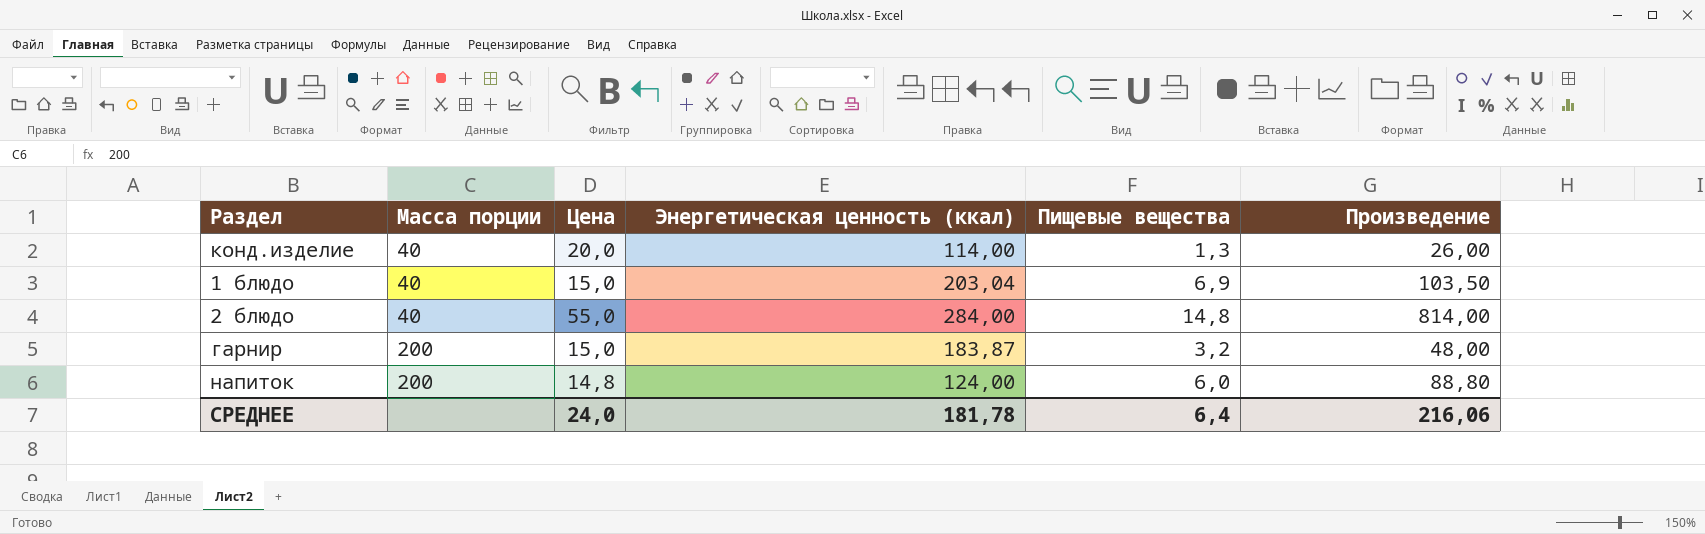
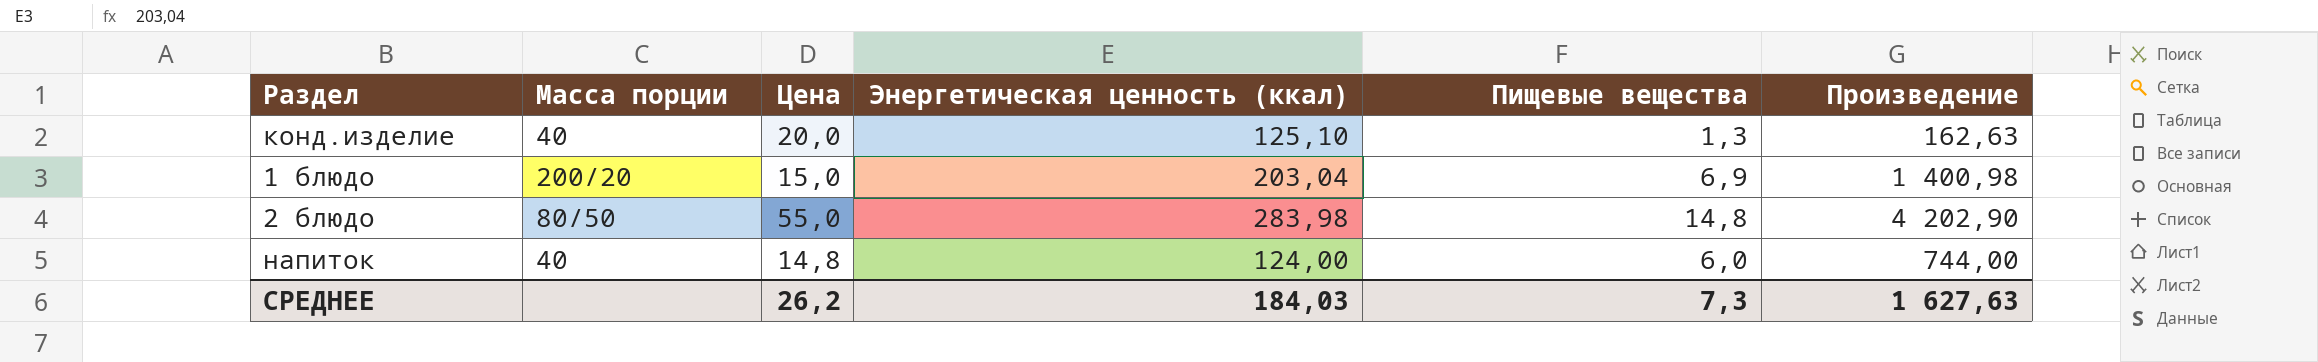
column Произведение | formula: [Цена] * [Пищевые вещества] -> [Энергетическая ценность (ккал)] * [Пищевые вещества]
row гарнир: 200 | 15,0 | 183,87 | 3,2 | 48,00 -> none
конд.изделие | Энергетическая ценность (ккал): 114,00 -> 125,10
1 блюдо | Масса порции: 40 -> 200/20
2 блюдо | Масса порции: 40 -> 80/50
2 блюдо | Энергетическая ценность (ккал): 284,00 -> 283,98
напиток | Масса порции: 200 -> 40
СРЕДНЕЕ | Цена: 24,0 -> 26,2
СРЕДНЕЕ | Энергетическая ценность (ккал): 181,78 -> 184,03
СРЕДНЕЕ | Пищевые вещества: 6,4 -> 7,3
СРЕДНЕЕ | Произведение: 216,06 -> 1 627,63

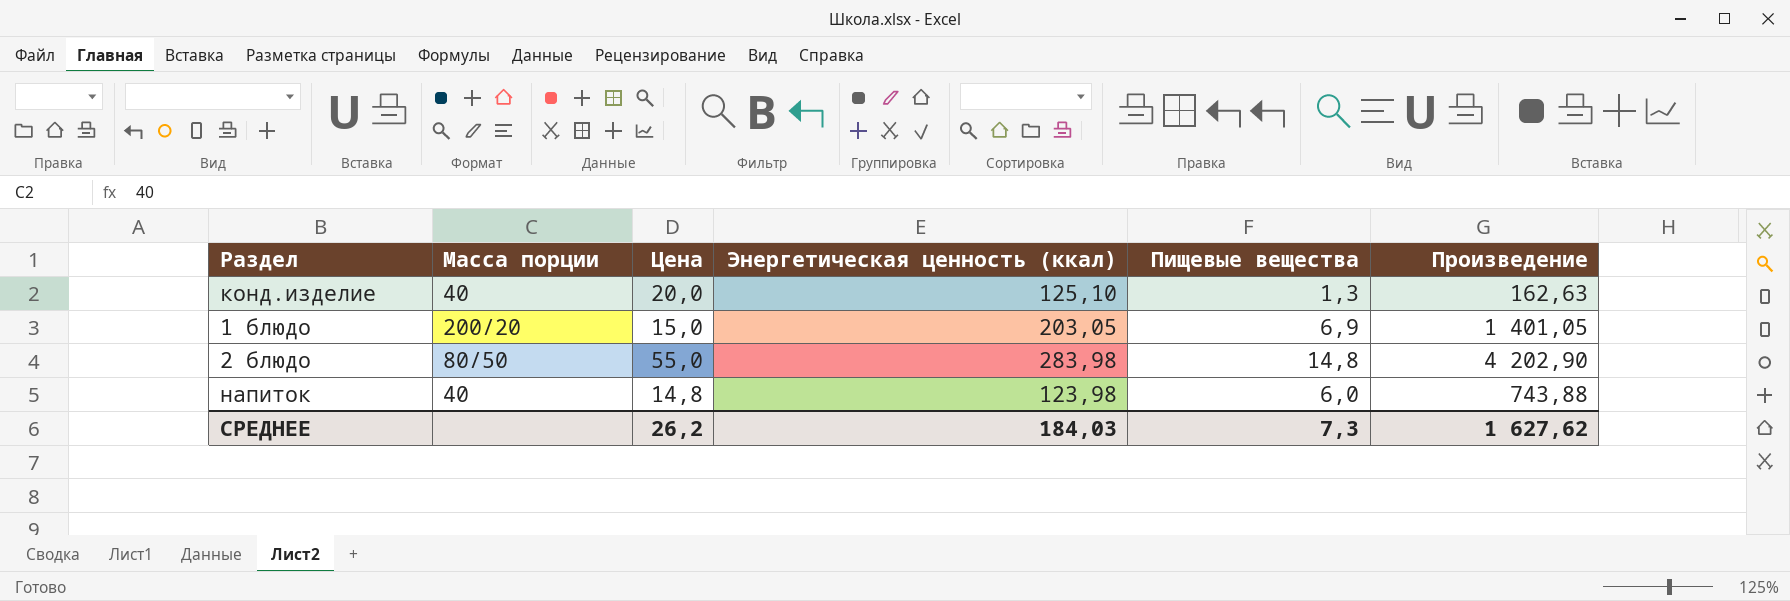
1 блюдо | Энергетическая ценность (ккал): 203,04 -> 203,05
1 блюдо | Произведение: 1 400,98 -> 1 401,05
напиток | Энергетическая ценность (ккал): 124,00 -> 123,98
напиток | Произведение: 744,00 -> 743,88
СРЕДНЕЕ | Произведение: 1 627,63 -> 1 627,62

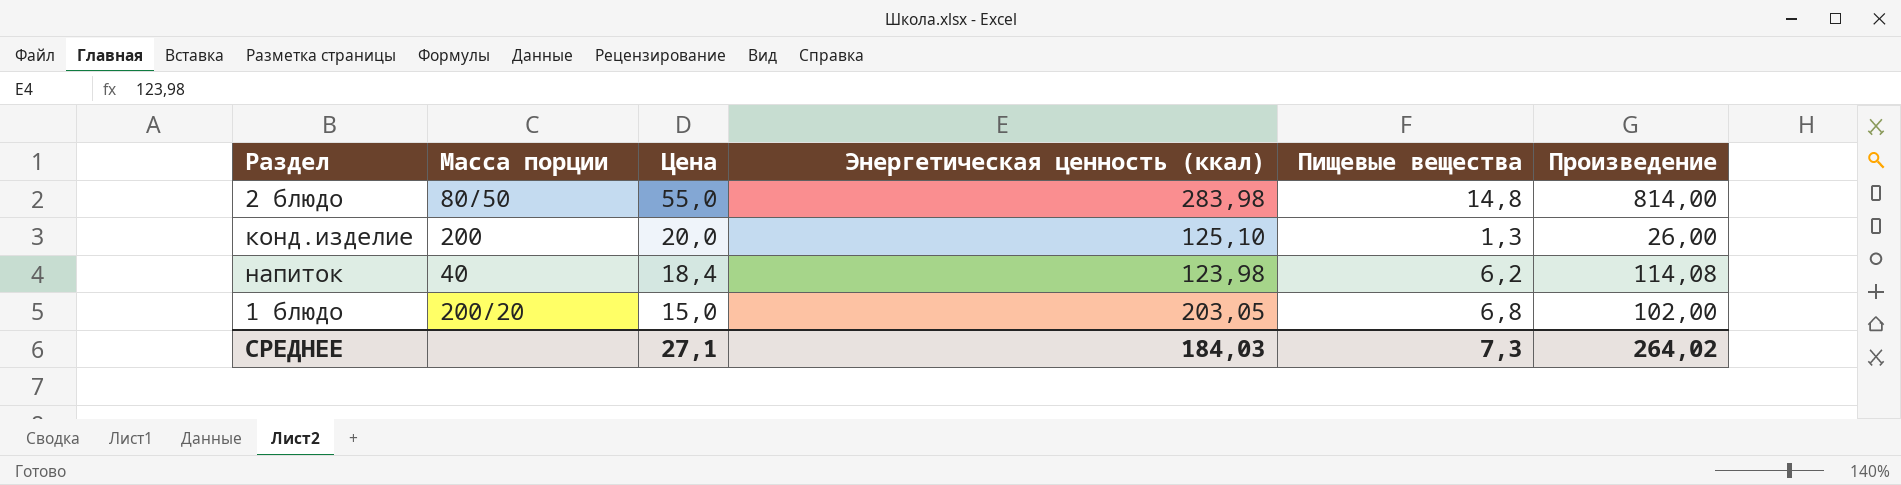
row order: none -> Цена descending
column Произведение | formula: [Энергетическая ценность (ккал)] * [Пищевые вещества] -> [Цена] * [Пищевые вещества]
конд.изделие | Масса порции: 40 -> 200
напиток | Цена: 14,8 -> 18,4
напиток | Пищевые вещества: 6,0 -> 6,2
1 блюдо | Пищевые вещества: 6,9 -> 6,8
СРЕДНЕЕ | Цена: 26,2 -> 27,1
СРЕДНЕЕ | Произведение: 1 627,62 -> 264,02

